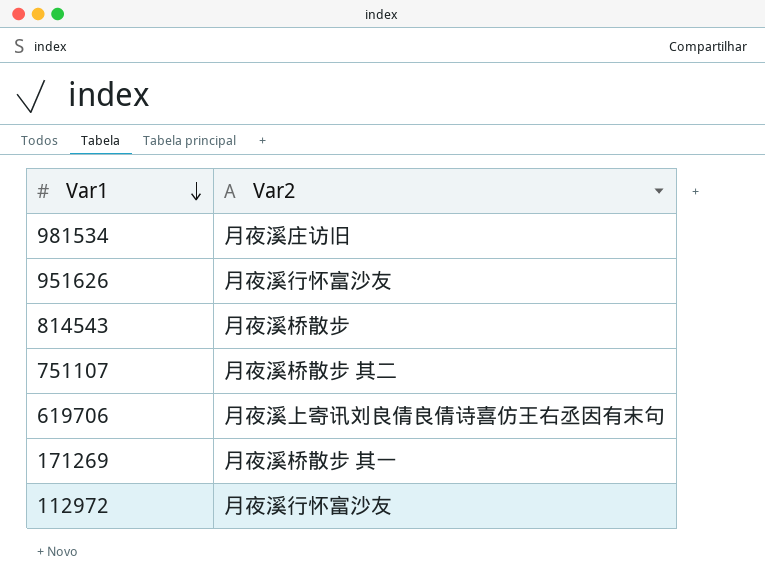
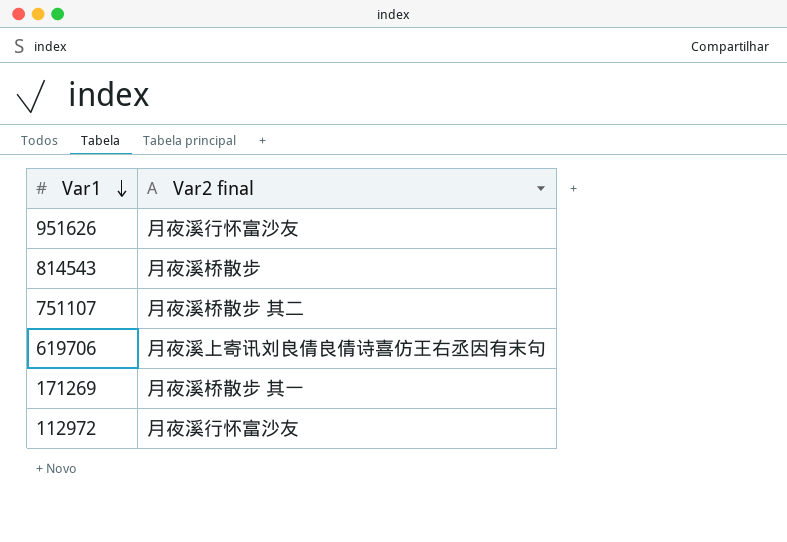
column name: Var2 -> Var2 final
row 981534: 月夜溪庄访旧 -> none

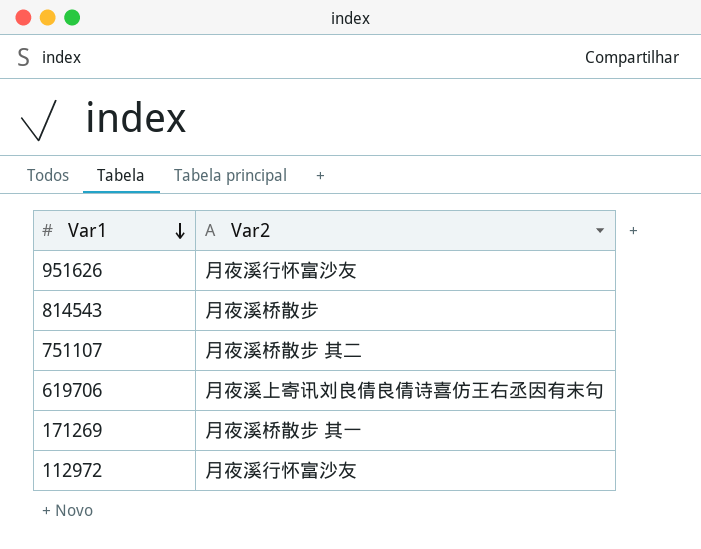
column name: Var2 final -> Var2

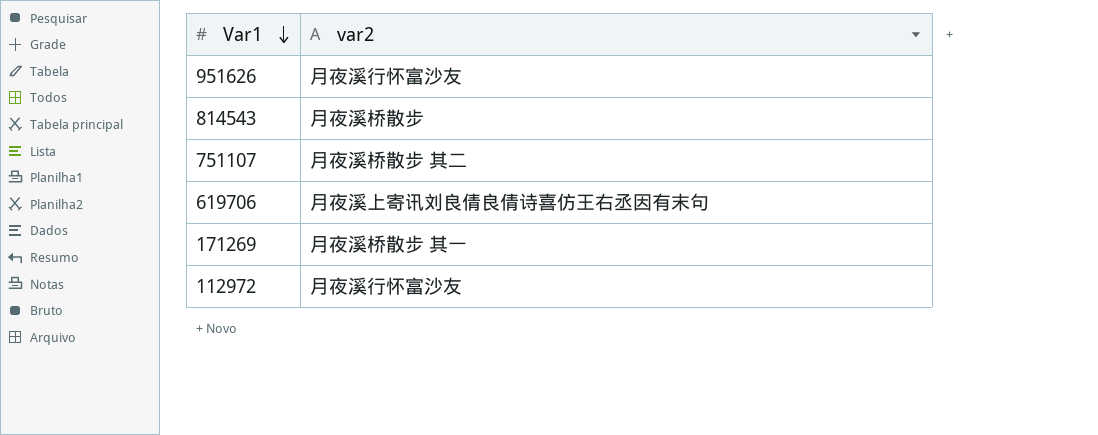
column name: Var2 -> var2

